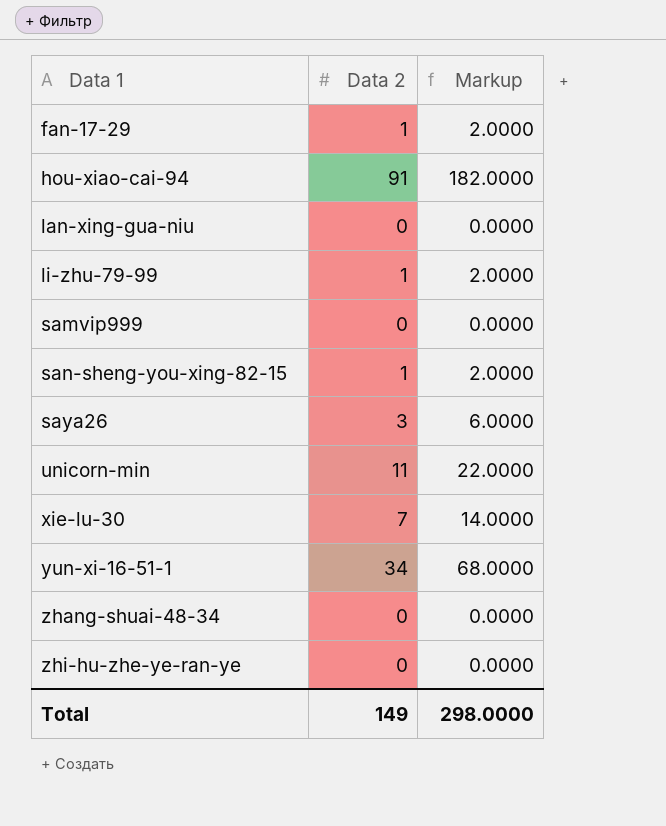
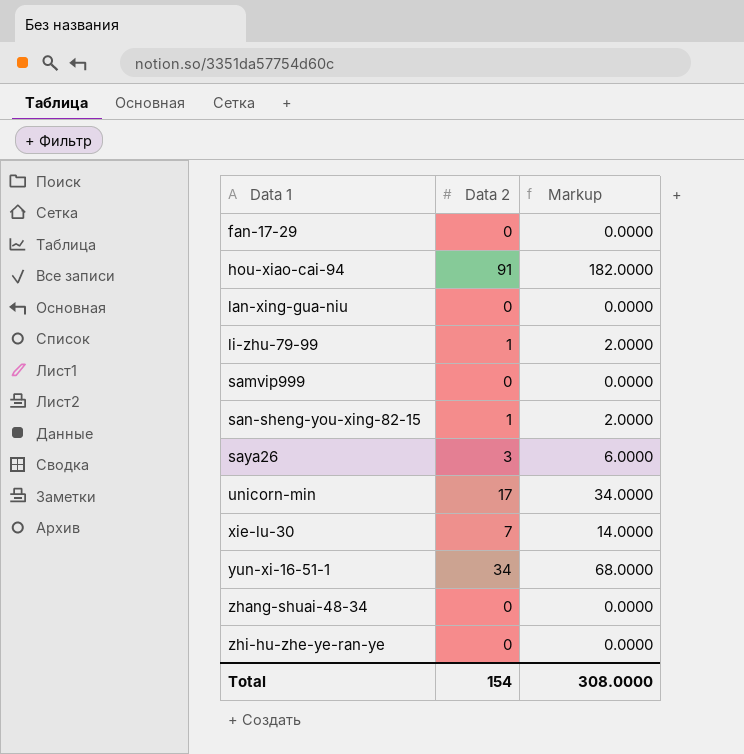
fan-17-29 | Data 2: 1 -> 0
fan-17-29 | Markup: 2.0000 -> 0.0000
unicorn-min | Data 2: 11 -> 17
unicorn-min | Markup: 22.0000 -> 34.0000
Total | Data 2: 149 -> 154
Total | Markup: 298.0000 -> 308.0000

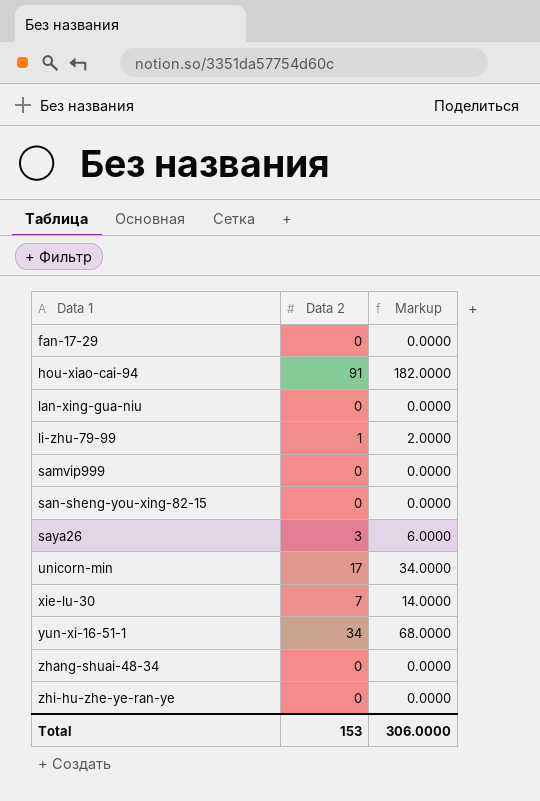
san-sheng-you-xing-82-15 | Data 2: 1 -> 0
san-sheng-you-xing-82-15 | Markup: 2.0000 -> 0.0000
Total | Data 2: 154 -> 153
Total | Markup: 308.0000 -> 306.0000

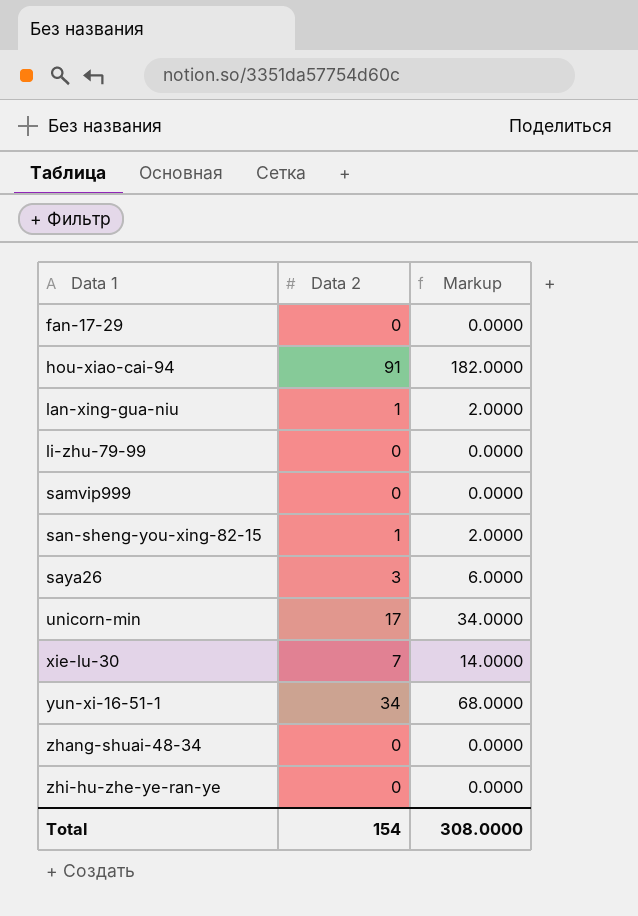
lan-xing-gua-niu | Data 2: 0 -> 1
lan-xing-gua-niu | Markup: 0.0000 -> 2.0000
li-zhu-79-99 | Data 2: 1 -> 0
li-zhu-79-99 | Markup: 2.0000 -> 0.0000
san-sheng-you-xing-82-15 | Data 2: 0 -> 1
san-sheng-you-xing-82-15 | Markup: 0.0000 -> 2.0000
Total | Data 2: 153 -> 154
Total | Markup: 306.0000 -> 308.0000

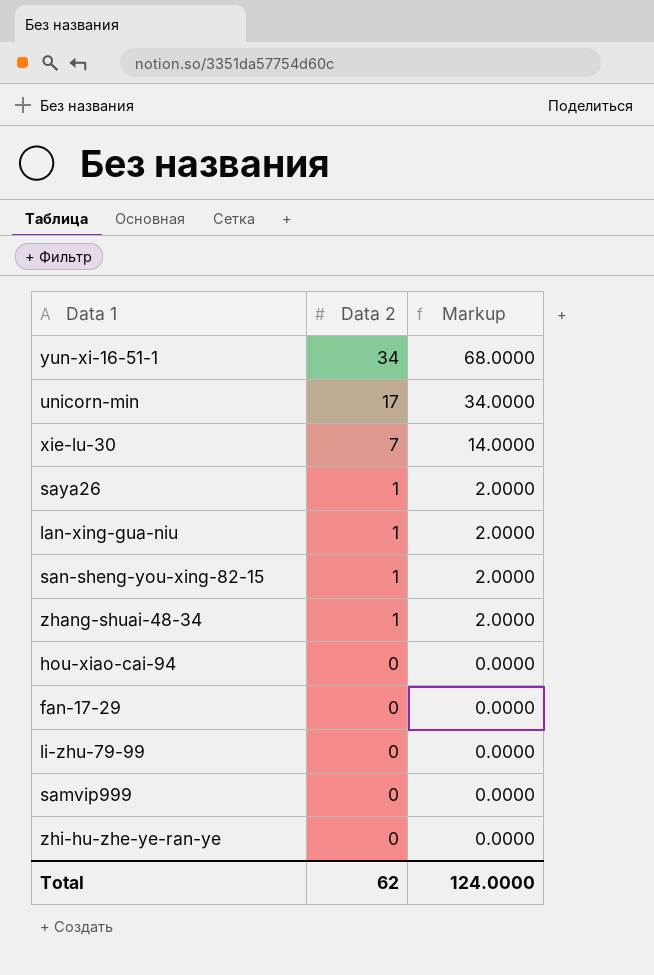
row order: Data 1 ascending -> Data 2 descending
saya26 | Data 2: 3 -> 1
saya26 | Markup: 6.0000 -> 2.0000
zhang-shuai-48-34 | Data 2: 0 -> 1
zhang-shuai-48-34 | Markup: 0.0000 -> 2.0000
hou-xiao-cai-94 | Data 2: 91 -> 0
hou-xiao-cai-94 | Markup: 182.0000 -> 0.0000
Total | Data 2: 154 -> 62
Total | Markup: 308.0000 -> 124.0000

